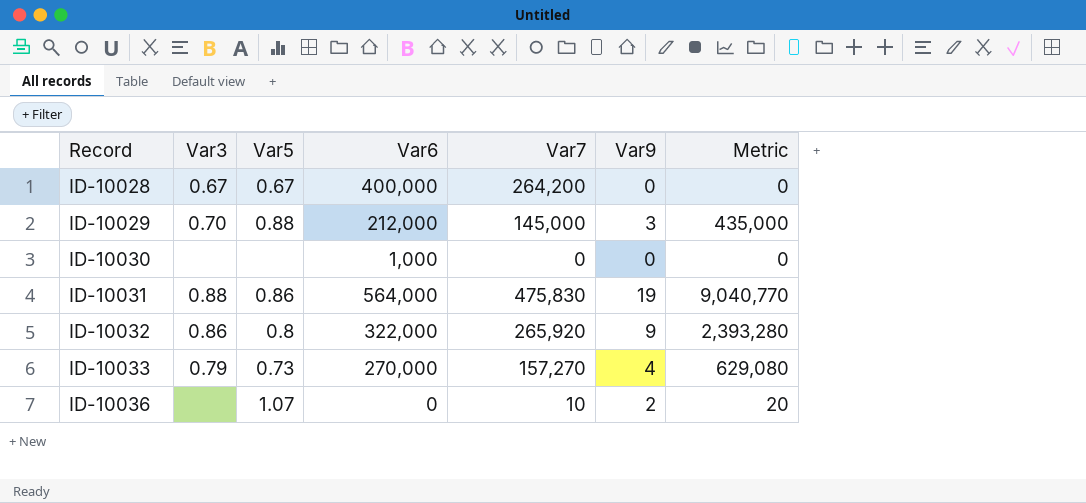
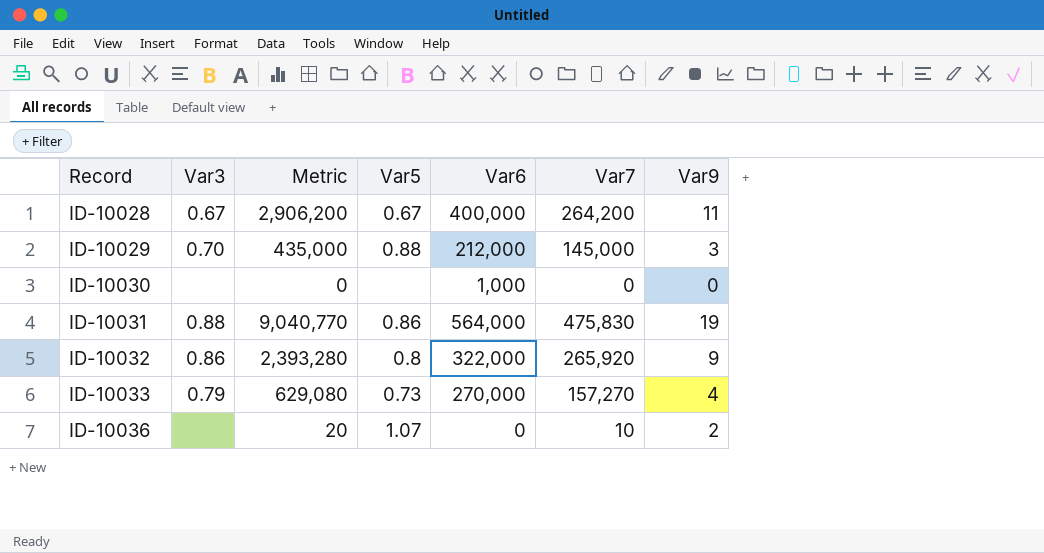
column Metric | position: 7 -> 3
ID-10028 | Metric: 0 -> 2,906,200
ID-10028 | Var9: 0 -> 11

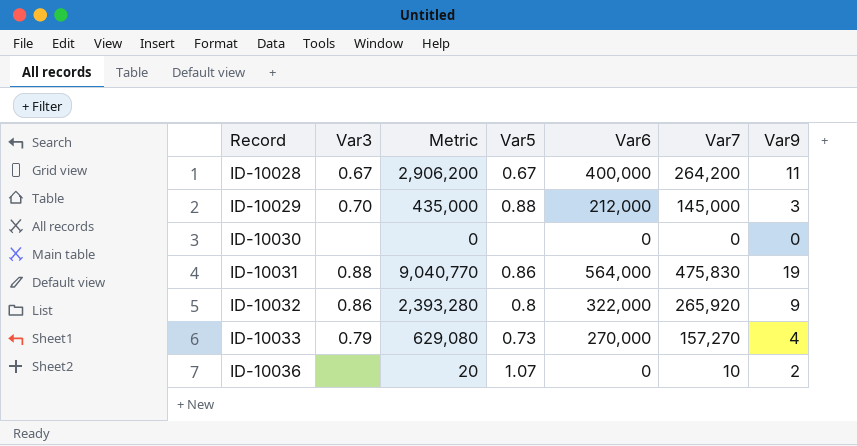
ID-10030 | Var6: 1,000 -> 0

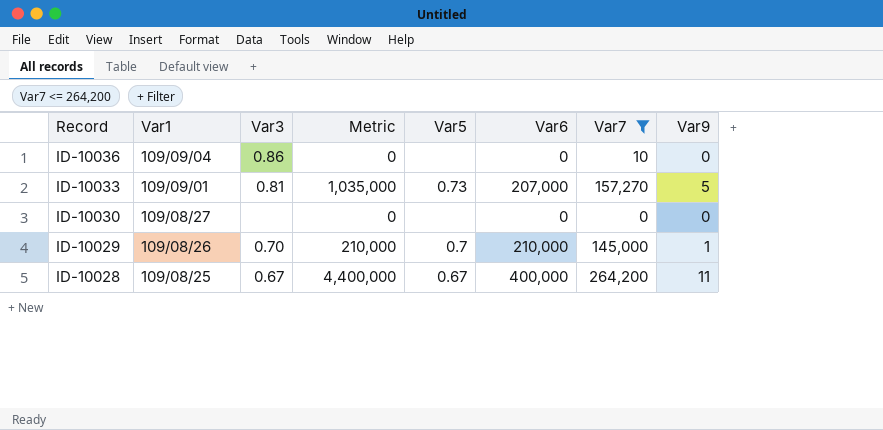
filter: none -> Var7 <= 264,200
row order: Record ascending -> Record descending
column Var1 | position: none -> 2
column Metric | formula: [Var7] * [Var9] -> [Var6] * [Var9]
ID-10036 | Var3: none -> 0.86
ID-10036 | Var5: 1.07 -> none
ID-10036 | Var9: 2 -> 0
ID-10033 | Var3: 0.79 -> 0.81
ID-10033 | Var6: 270,000 -> 207,000
ID-10033 | Var9: 4 -> 5
ID-10029 | Var5: 0.88 -> 0.7
ID-10029 | Var6: 212,000 -> 210,000
ID-10029 | Var9: 3 -> 1

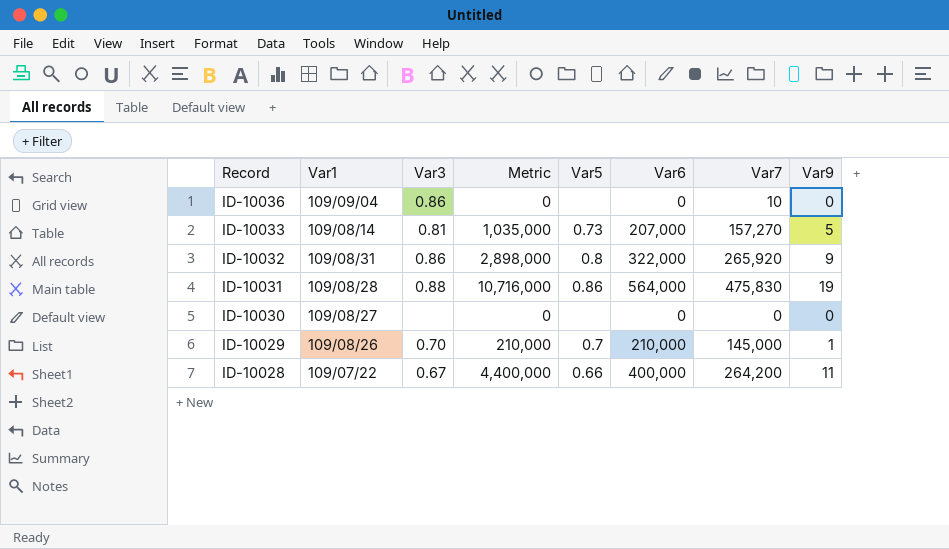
filter: Var7 <= 264,200 -> none
ID-10033 | Var1: 109/09/01 -> 109/08/14
ID-10028 | Var1: 109/08/25 -> 109/07/22
ID-10028 | Var5: 0.67 -> 0.66

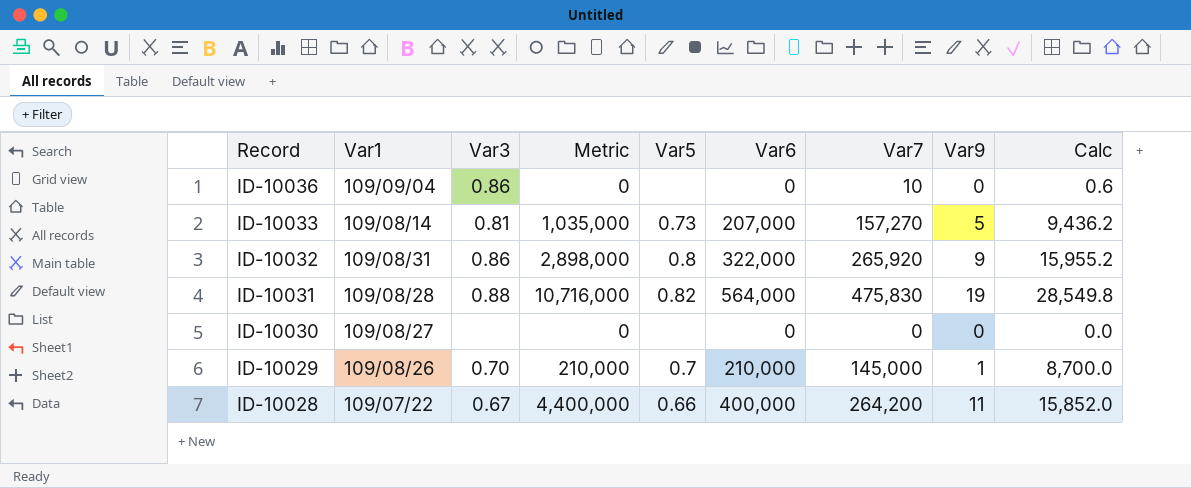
column Calc | formula: none -> [Var7] * 0.06
ID-10031 | Var5: 0.86 -> 0.82

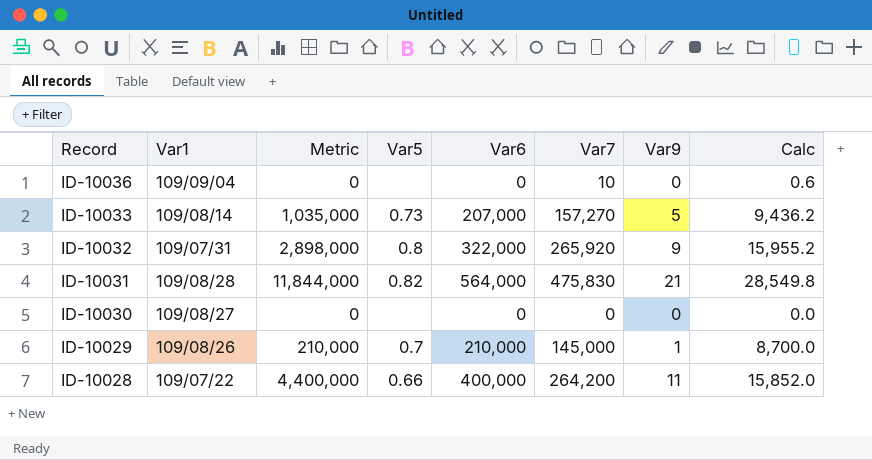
column Var3 | position: 3 -> none
ID-10032 | Var1: 109/08/31 -> 109/07/31
ID-10031 | Metric: 10,716,000 -> 11,844,000
ID-10031 | Var9: 19 -> 21

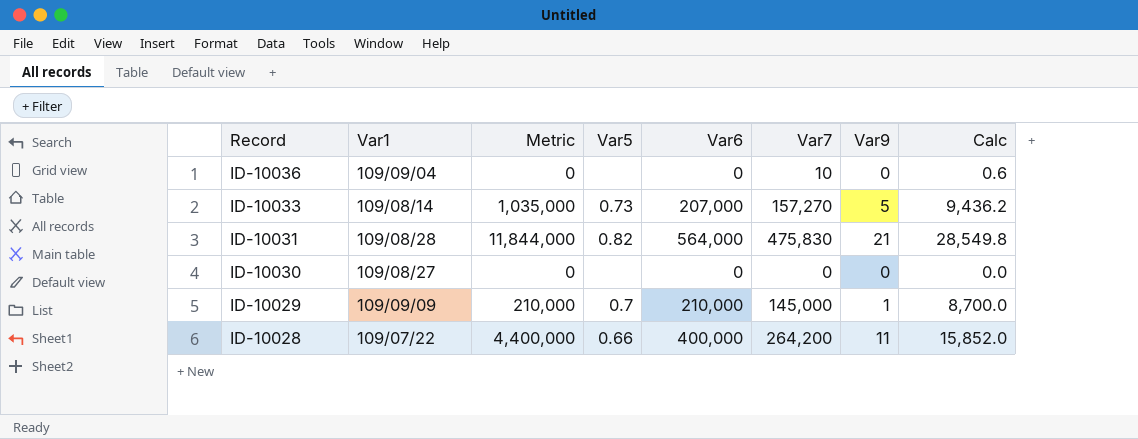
row ID-10032: 109/07/31 | 2,898,000 | 0.8 | 322,000 | 265,920 | 9 | 15,955.2 -> none
ID-10029 | Var1: 109/08/26 -> 109/09/09

